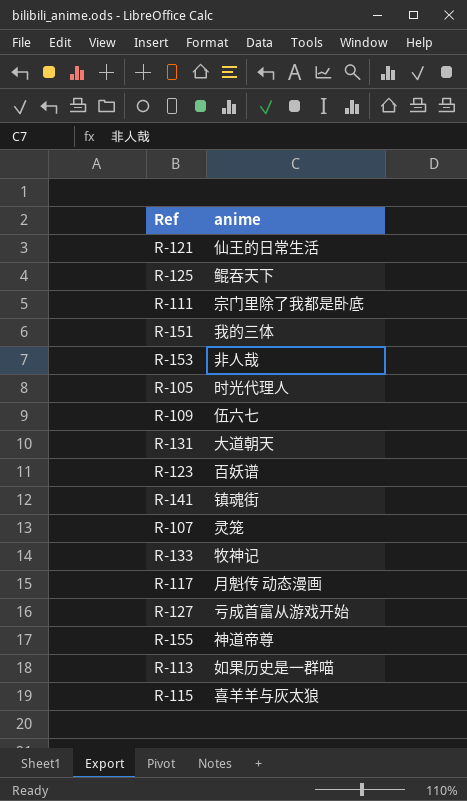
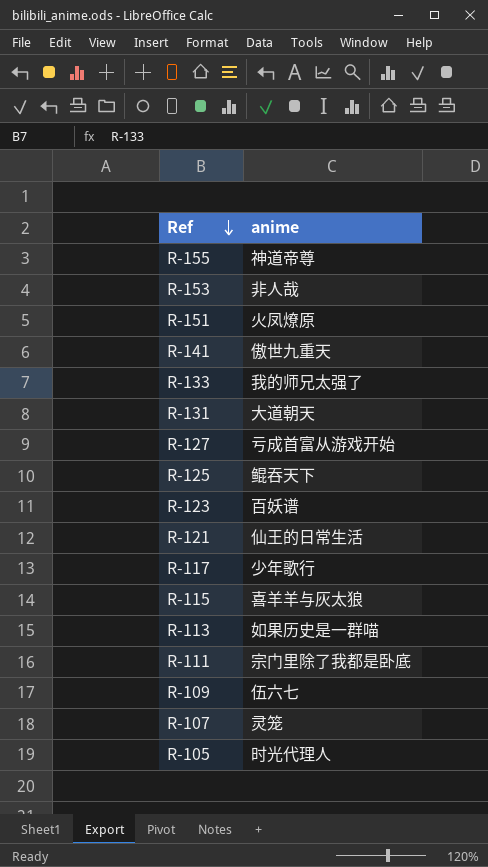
row order: none -> Ref descending
R-151 | anime: 我的三体 -> 火凤燎原
R-141 | anime: 镇魂街 -> 傲世九重天
R-133 | anime: 牧神记 -> 我的师兄太强了
R-117 | anime: 月魁传 动态漫画 -> 少年歌行

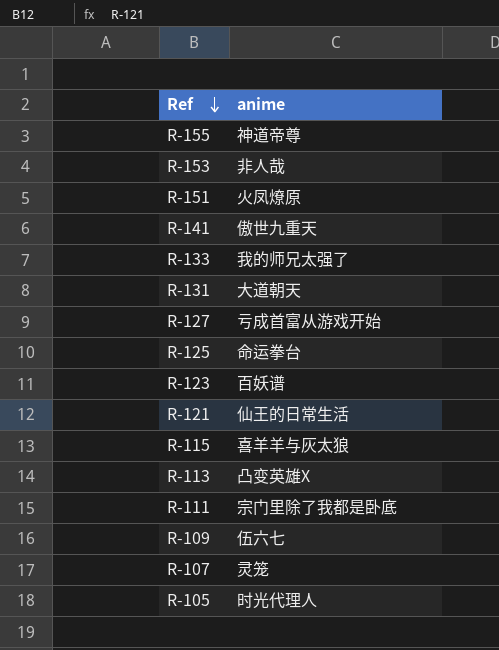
row R-117: 少年歌行 -> none
R-125 | anime: 鲲吞天下 -> 命运拳台
R-113 | anime: 如果历史是一群喵 -> 凸变英雄X

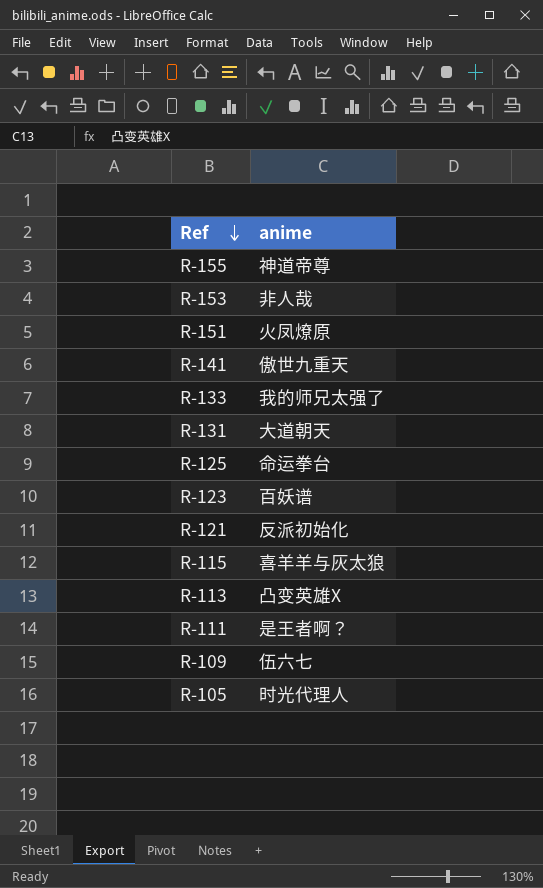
row R-127: 亏成首富从游戏开始 -> none
row R-107: 灵笼 -> none
R-121 | anime: 仙王的日常生活 -> 反派初始化
R-111 | anime: 宗门里除了我都是卧底 -> 是王者啊？

